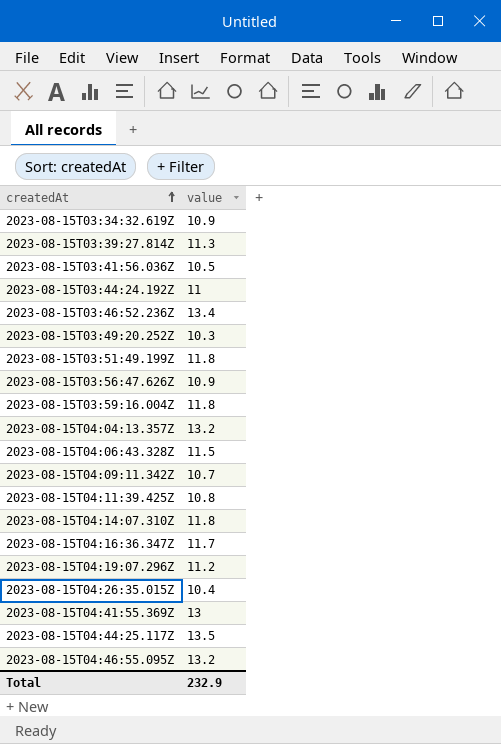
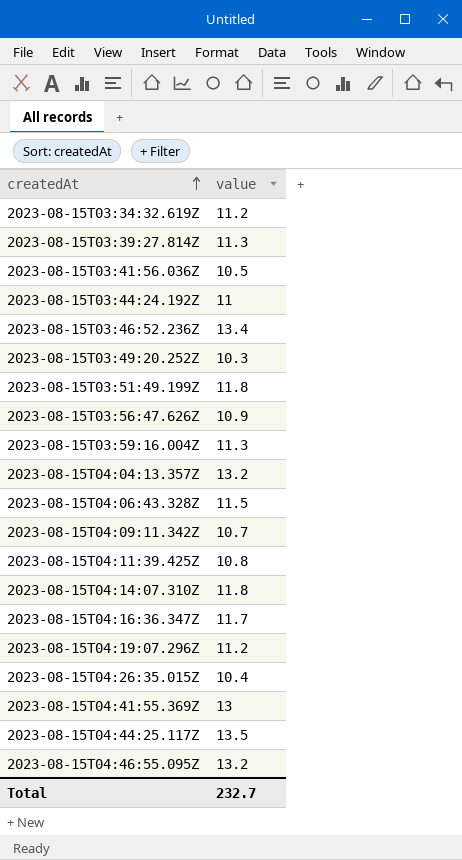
2023-08-15T03:34:32.619Z | value: 10.9 -> 11.2
2023-08-15T03:59:16.004Z | value: 11.8 -> 11.3
Total | value: 232.9 -> 232.7

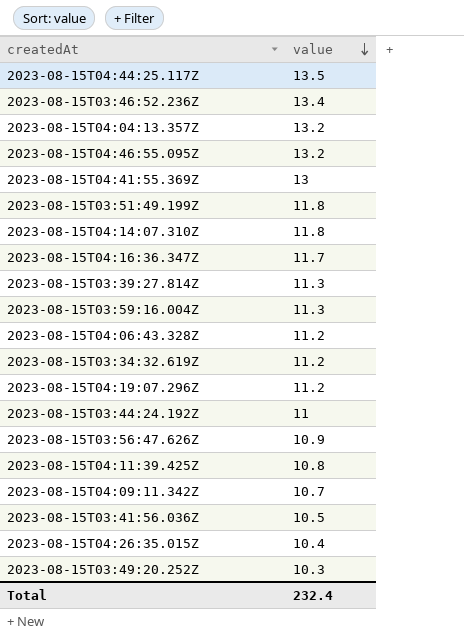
row order: createdAt ascending -> value descending
2023-08-15T04:06:43.328Z | value: 11.5 -> 11.2
Total | value: 232.7 -> 232.4

